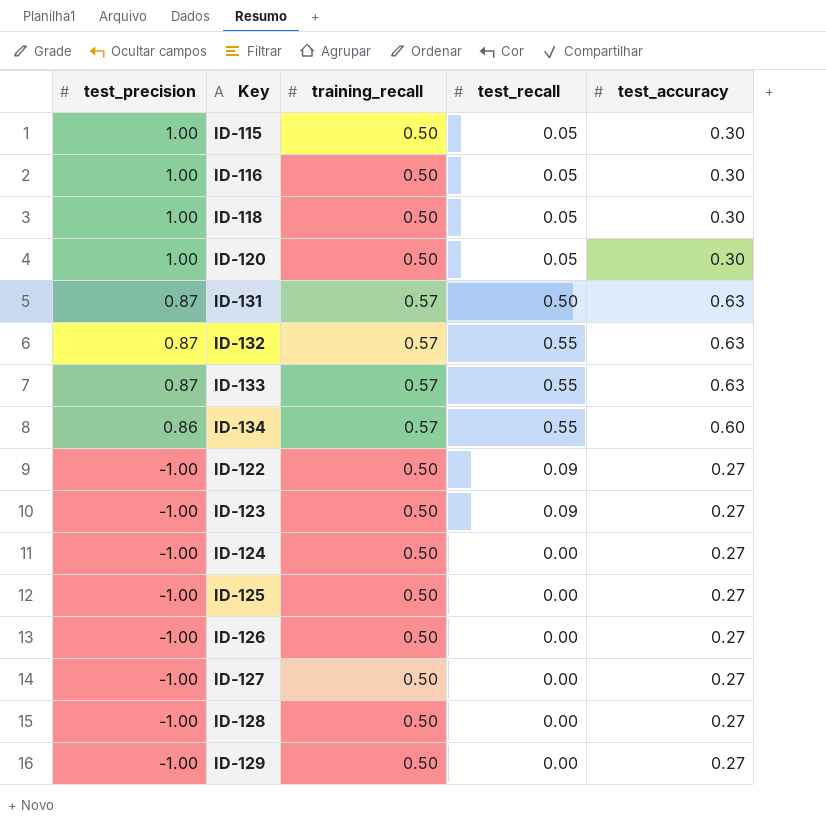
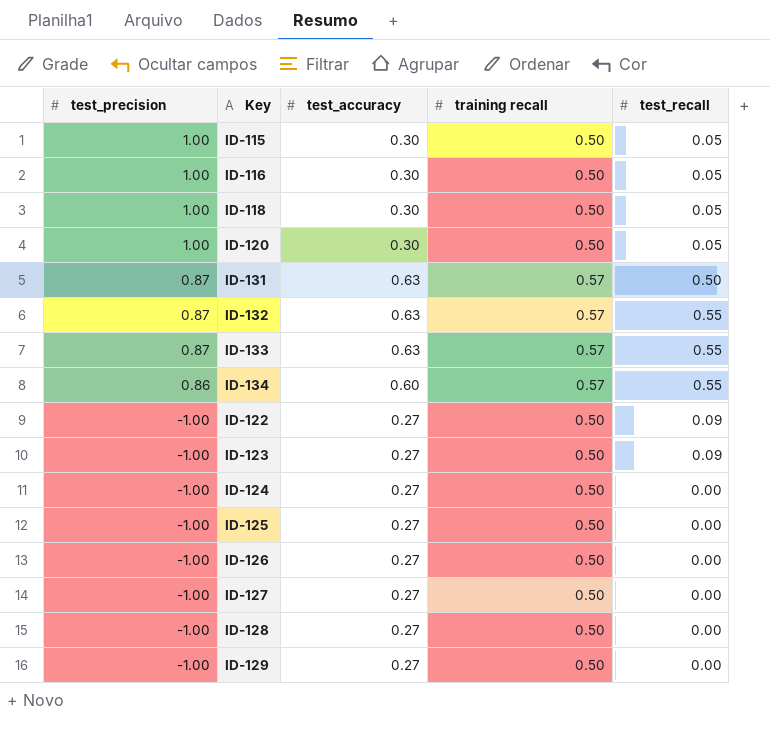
column test_accuracy | position: 5 -> 3
column name: training_recall -> training recall

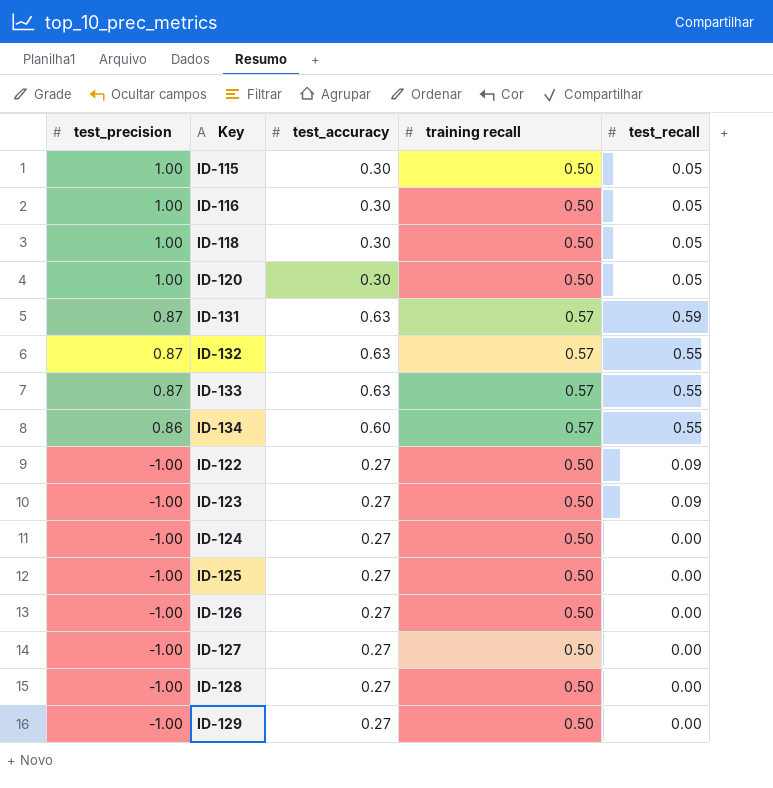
ID-131 | test_recall: 0.50 -> 0.59

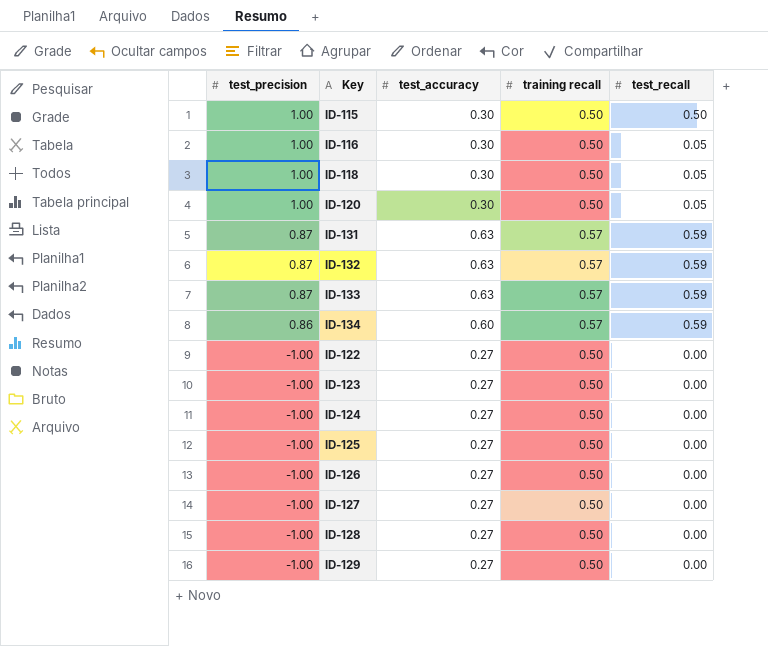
ID-115 | test_recall: 0.05 -> 0.50
ID-132 | test_recall: 0.55 -> 0.59
ID-133 | test_recall: 0.55 -> 0.59
ID-134 | test_recall: 0.55 -> 0.59
ID-122 | test_recall: 0.09 -> 0.00
ID-123 | test_recall: 0.09 -> 0.00

